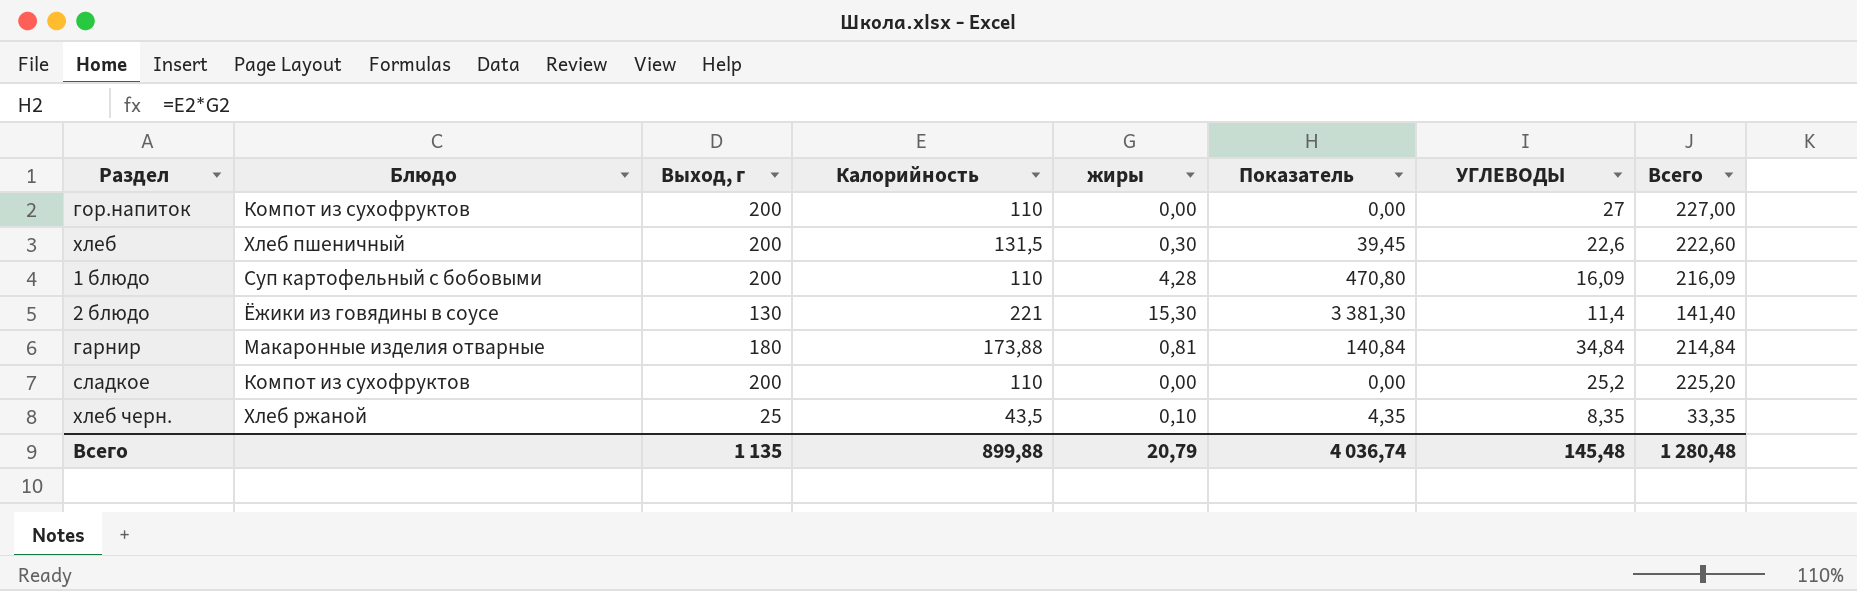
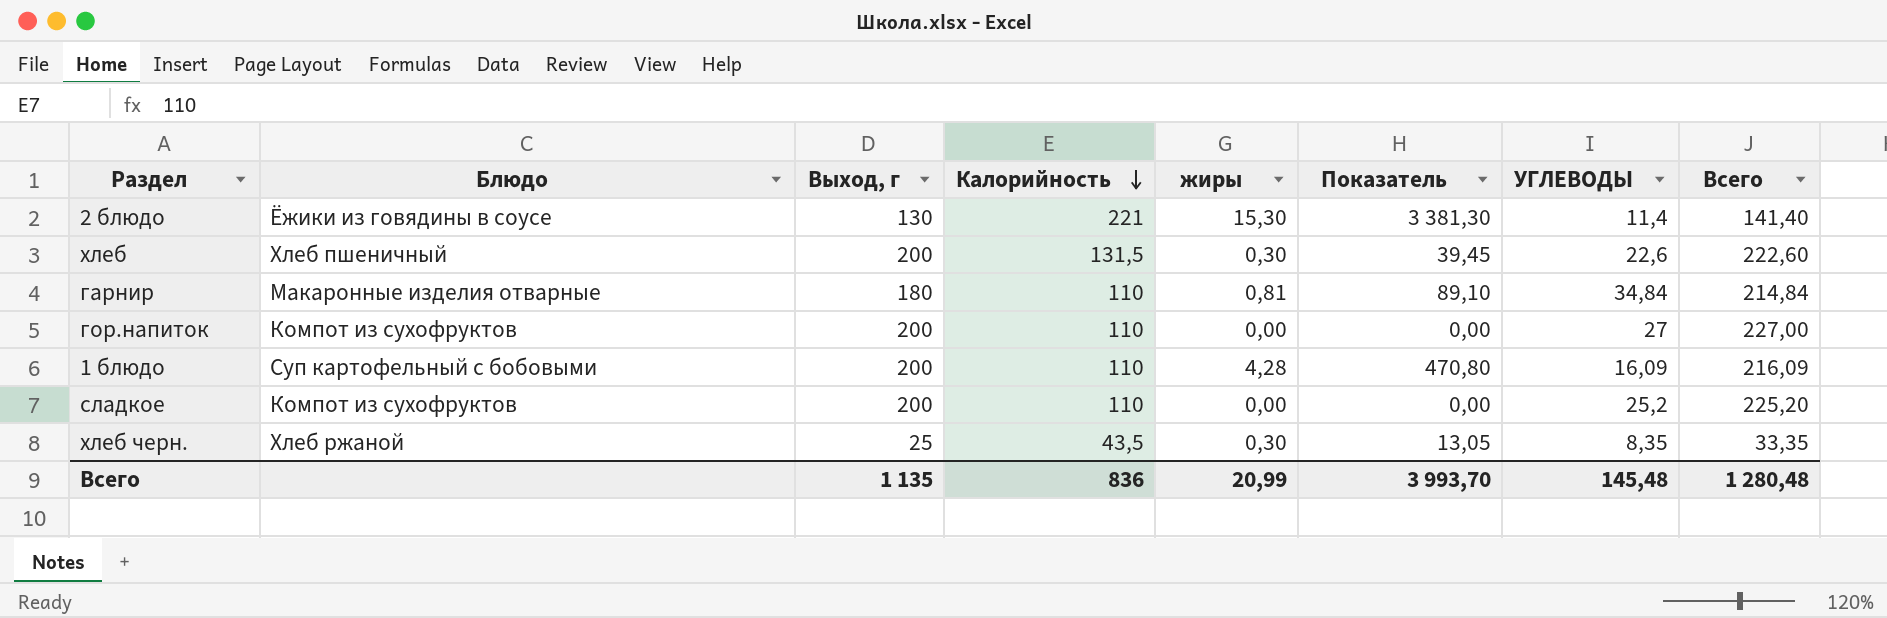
row order: none -> Калорийность descending
гарнир | Калорийность: 173,88 -> 110
гарнир | Показатель: 140,84 -> 89,10
хлеб черн. | жиры: 0,10 -> 0,30
хлеб черн. | Показатель: 4,35 -> 13,05
Всего | Калорийность: 899,88 -> 836
Всего | жиры: 20,79 -> 20,99
Всего | Показатель: 4 036,74 -> 3 993,70

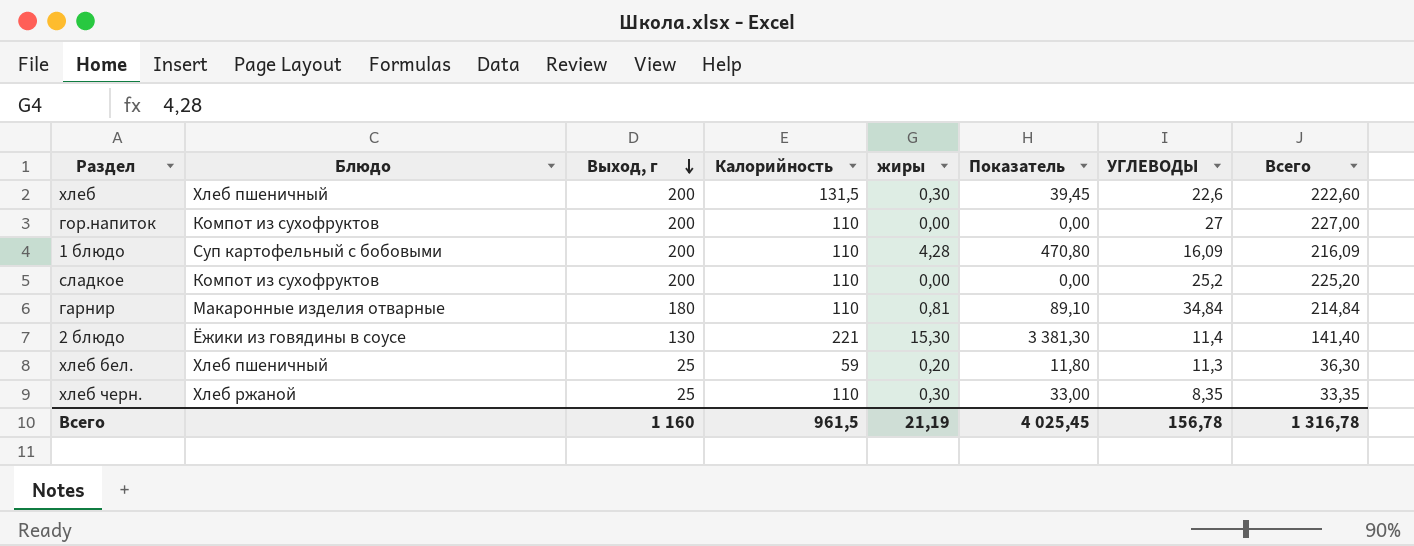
row order: Калорийность descending -> Выход, г descending
row хлеб бел.: none -> Хлеб пшеничный | 25 | 59 | 0,20 | 11,80 | 11,3 | 36,30
хлеб черн. | Калорийность: 43,5 -> 110
хлеб черн. | Показатель: 13,05 -> 33,00
Всего | Выход, г: 1 135 -> 1 160
Всего | Калорийность: 836 -> 961,5
Всего | жиры: 20,99 -> 21,19
Всего | Показатель: 3 993,70 -> 4 025,45
Всего | УГЛЕВОДЫ: 145,48 -> 156,78
Всего | Всего: 1 280,48 -> 1 316,78

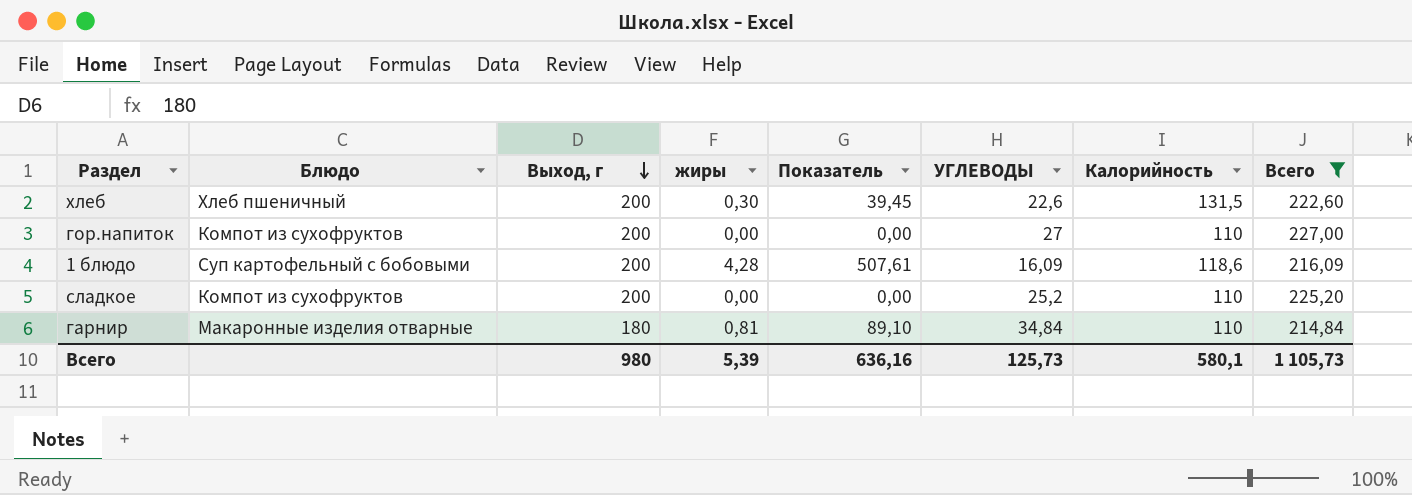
filter: none -> Всего >= 214,84
column Калорийность | position: 4 -> 7
1 блюдо | Показатель: 470,80 -> 507,61
1 блюдо | Калорийность: 110 -> 118,6
Всего | Выход, г: 1 160 -> 980
Всего | жиры: 21,19 -> 5,39
Всего | Показатель: 4 025,45 -> 636,16
Всего | УГЛЕВОДЫ: 156,78 -> 125,73
Всего | Калорийность: 961,5 -> 580,1
Всего | Всего: 1 316,78 -> 1 105,73

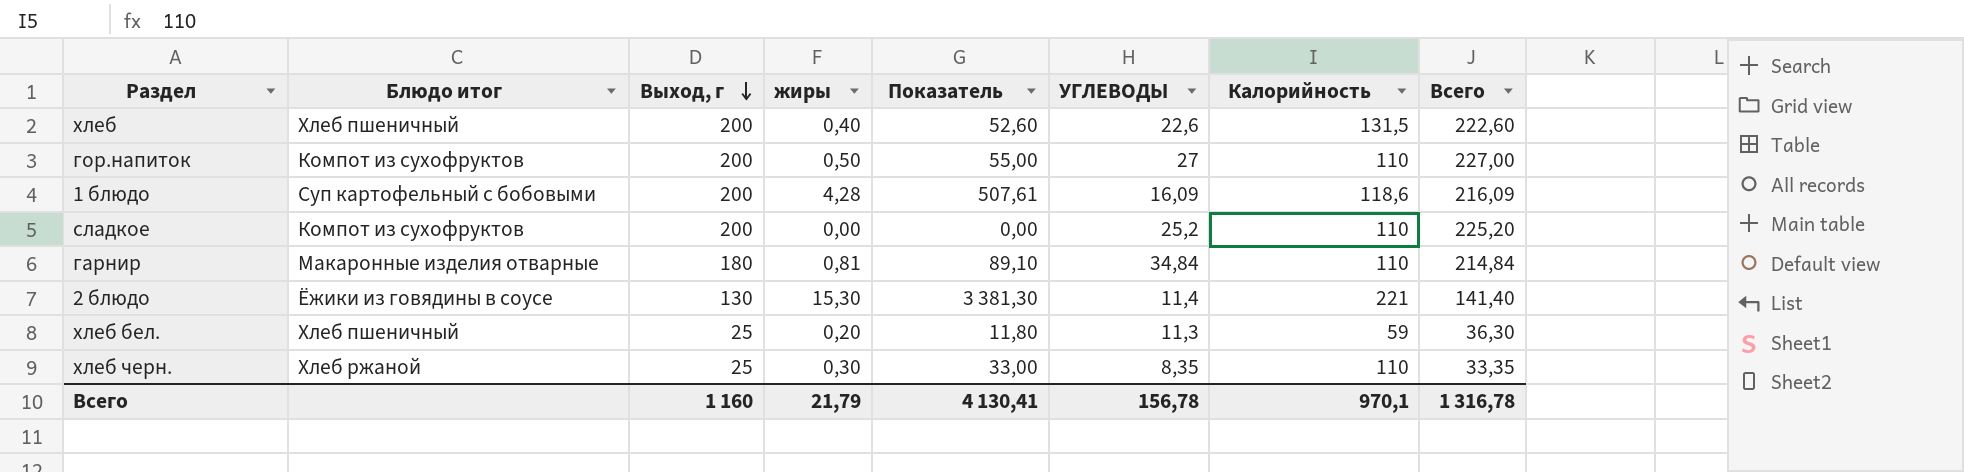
filter: Всего >= 214,84 -> none
column name: Блюдо -> Блюдо итог
хлеб | жиры: 0,30 -> 0,40
хлеб | Показатель: 39,45 -> 52,60
гор.напиток | жиры: 0,00 -> 0,50
гор.напиток | Показатель: 0,00 -> 55,00
Всего | Выход, г: 980 -> 1 160
Всего | жиры: 5,39 -> 21,79
Всего | Показатель: 636,16 -> 4 130,41
Всего | УГЛЕВОДЫ: 125,73 -> 156,78
Всего | Калорийность: 580,1 -> 970,1
Всего | Всего: 1 105,73 -> 1 316,78

